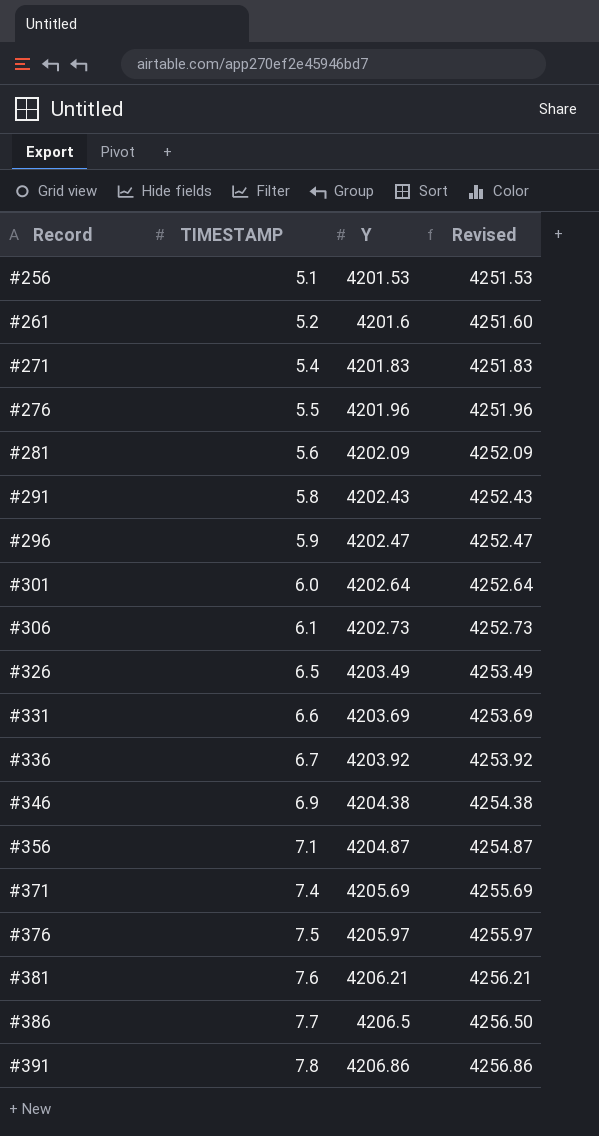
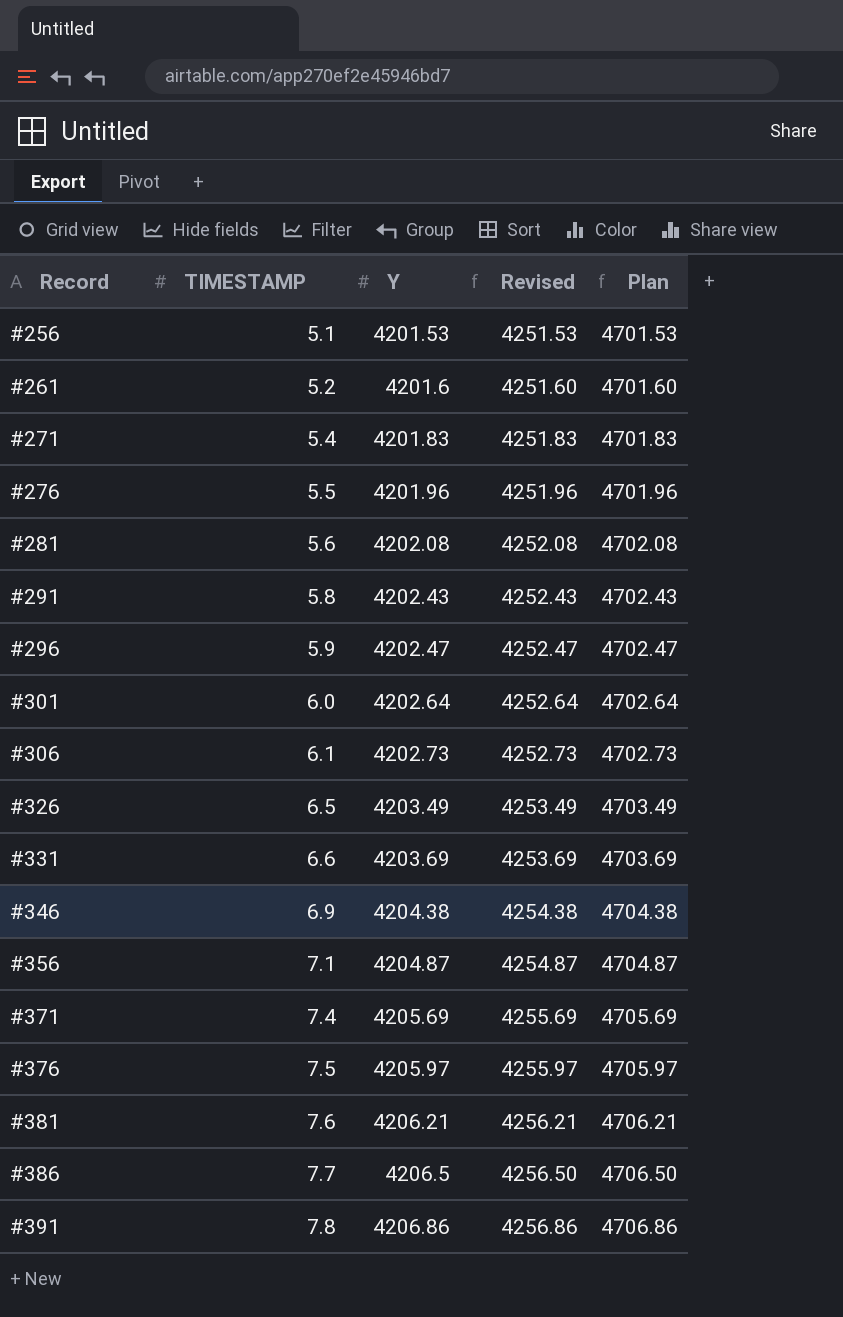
column Plan | formula: none -> [Y] + 500
row #336: 6.7 | 4203.92 | 4253.92 -> none
#281 | Y: 4202.09 -> 4202.08
#281 | Revised: 4252.09 -> 4252.08

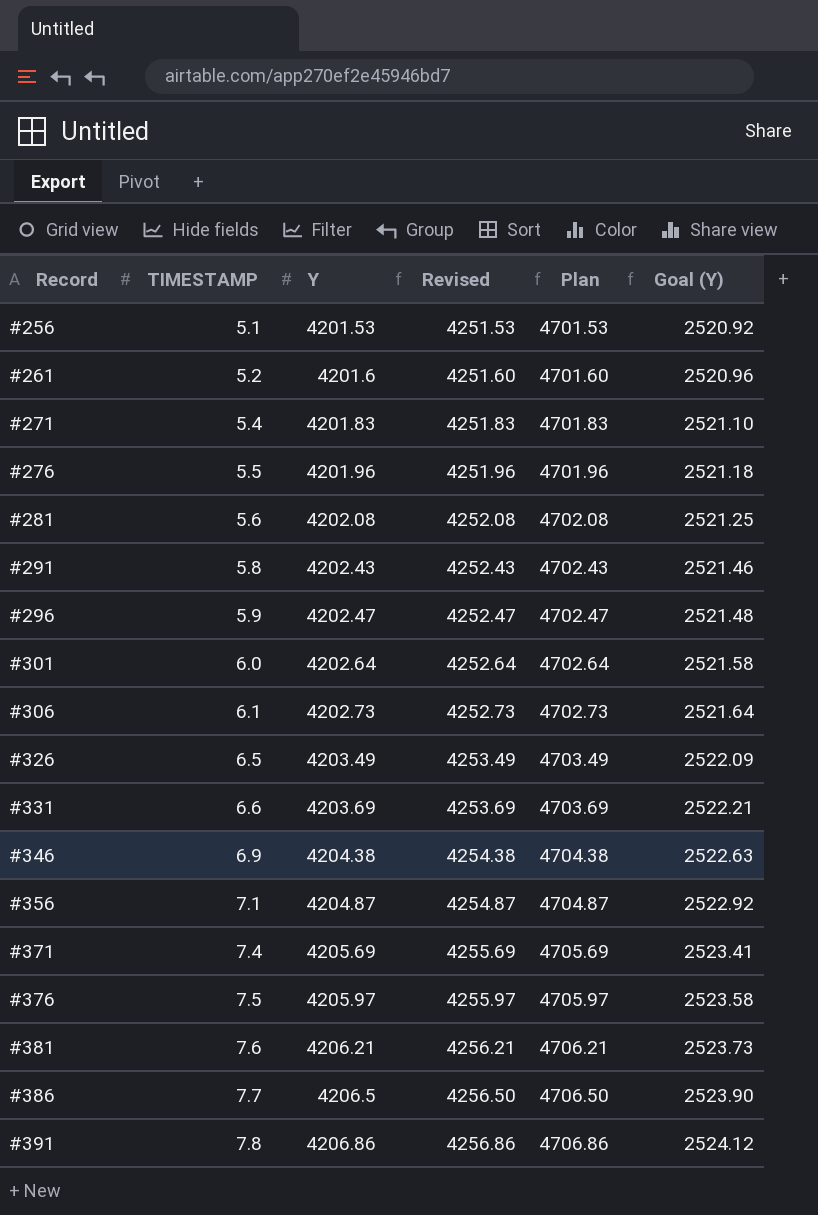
column Goal (Y) | formula: none -> [Y] * 0.6

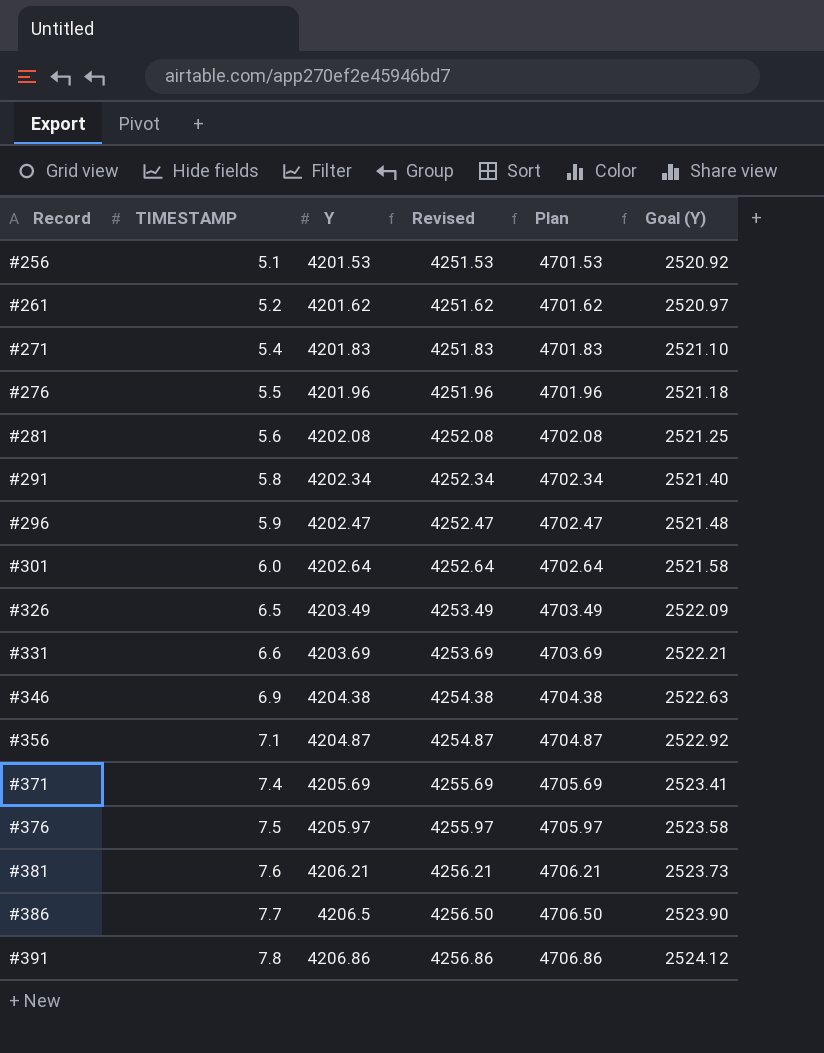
row #306: 6.1 | 4202.73 | 4252.73 | 4702.73 | 2521.64 -> none
#261 | Y: 4201.6 -> 4201.62
#261 | Revised: 4251.60 -> 4251.62
#261 | Plan: 4701.60 -> 4701.62
#261 | Goal (Y): 2520.96 -> 2520.97
#291 | Y: 4202.43 -> 4202.34
#291 | Revised: 4252.43 -> 4252.34
#291 | Plan: 4702.43 -> 4702.34
#291 | Goal (Y): 2521.46 -> 2521.40

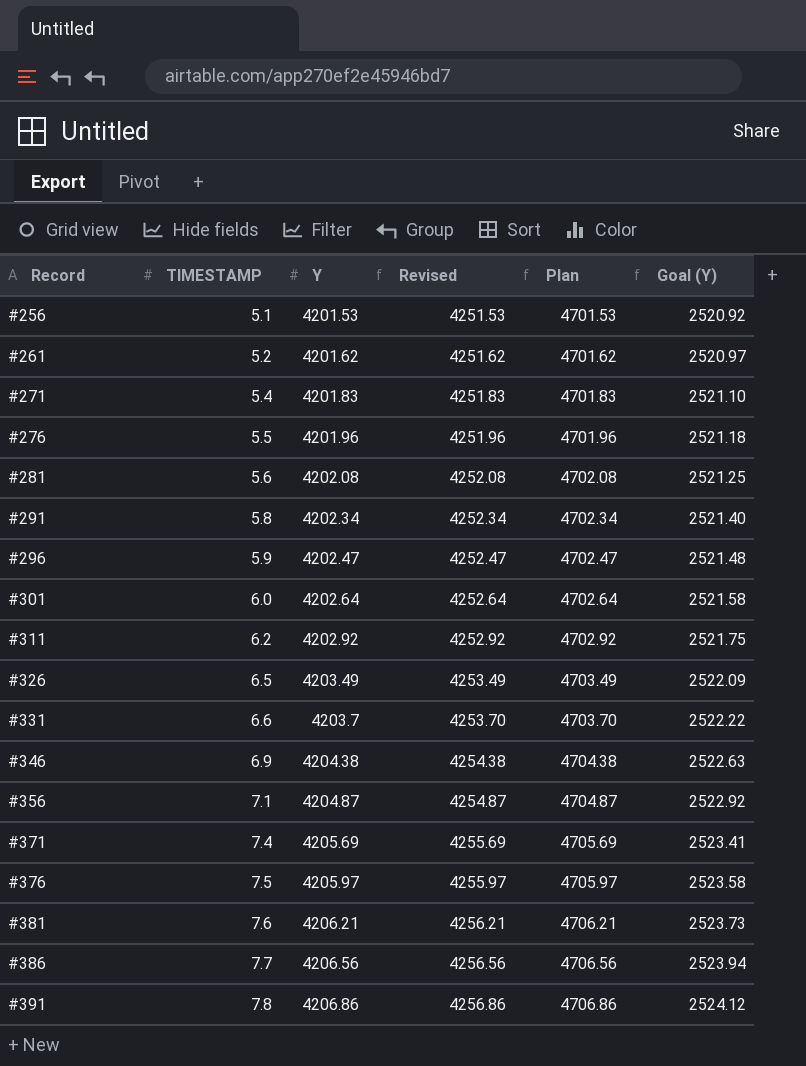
row #311: none -> 6.2 | 4202.92 | 4252.92 | 4702.92 | 2521.75
#331 | Y: 4203.69 -> 4203.7
#331 | Revised: 4253.69 -> 4253.70
#331 | Plan: 4703.69 -> 4703.70
#331 | Goal (Y): 2522.21 -> 2522.22
#386 | Y: 4206.5 -> 4206.56
#386 | Revised: 4256.50 -> 4256.56
#386 | Plan: 4706.50 -> 4706.56
#386 | Goal (Y): 2523.90 -> 2523.94

